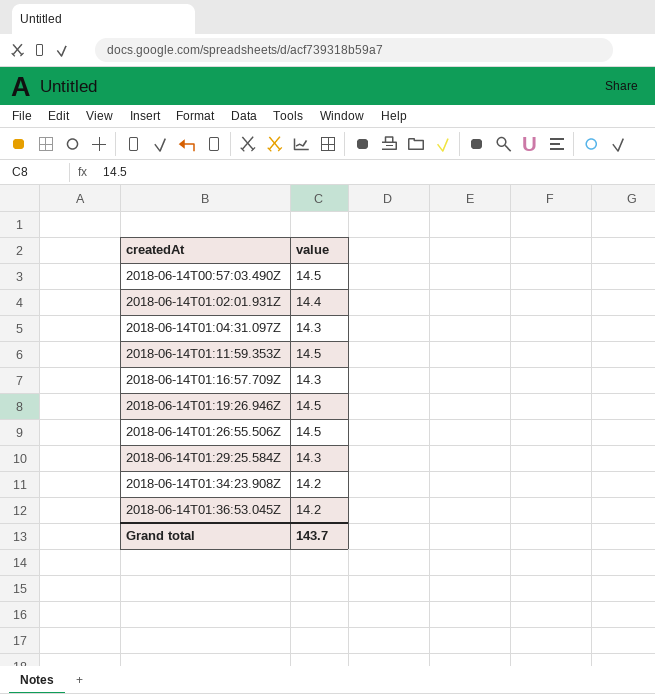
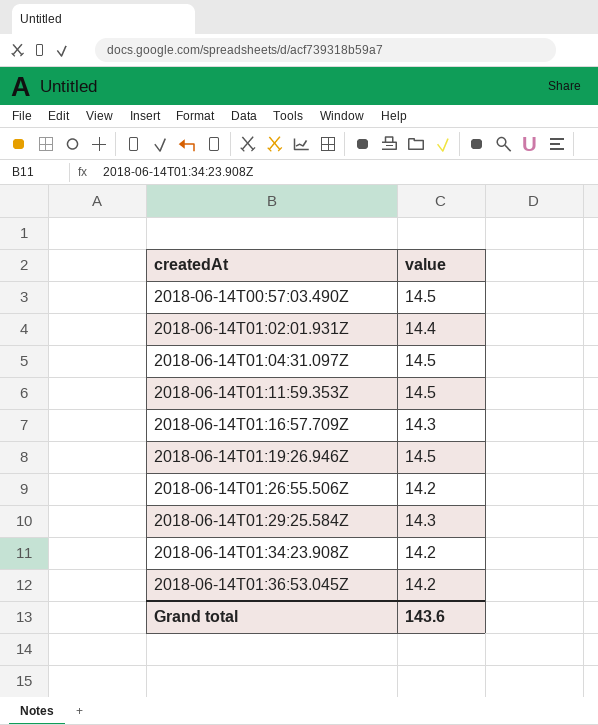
2018-06-14T01:04:31.097Z | value: 14.3 -> 14.5
2018-06-14T01:26:55.506Z | value: 14.5 -> 14.2
Grand total | value: 143.7 -> 143.6

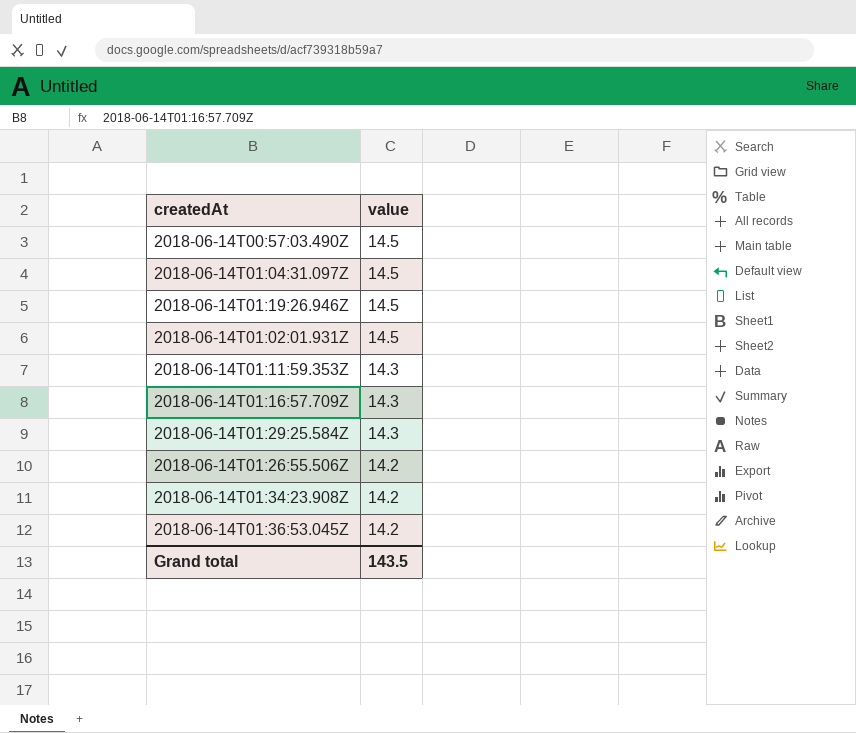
row order: createdAt ascending -> value descending
2018-06-14T01:02:01.931Z | value: 14.4 -> 14.5
2018-06-14T01:11:59.353Z | value: 14.5 -> 14.3
Grand total | value: 143.6 -> 143.5

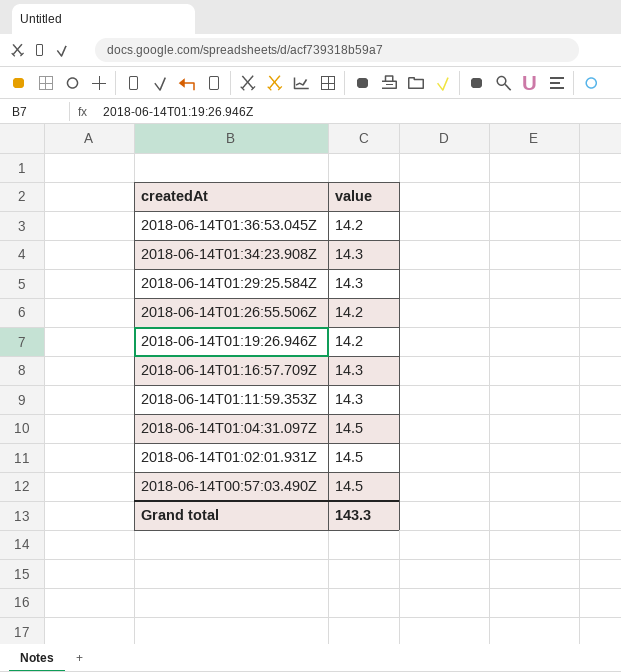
row order: value descending -> createdAt descending
2018-06-14T01:34:23.908Z | value: 14.2 -> 14.3
2018-06-14T01:19:26.946Z | value: 14.5 -> 14.2
Grand total | value: 143.5 -> 143.3

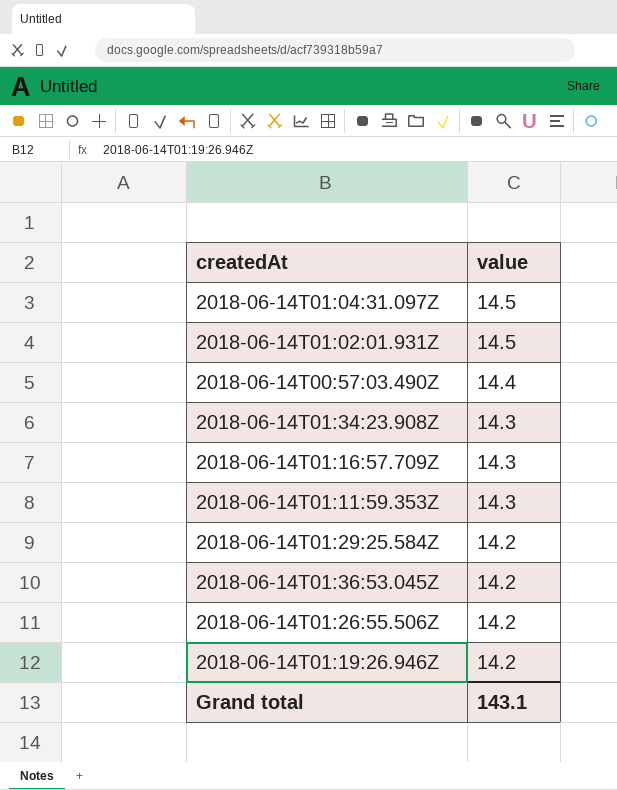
row order: createdAt descending -> value descending
2018-06-14T00:57:03.490Z | value: 14.5 -> 14.4
2018-06-14T01:29:25.584Z | value: 14.3 -> 14.2
Grand total | value: 143.3 -> 143.1

